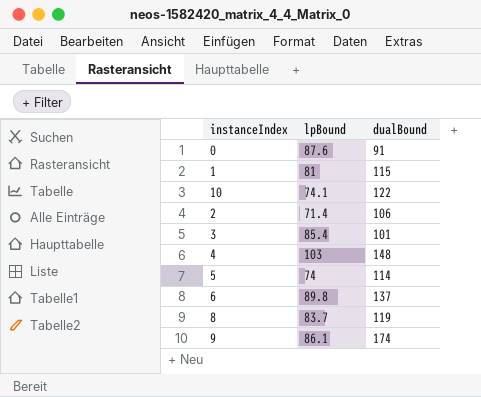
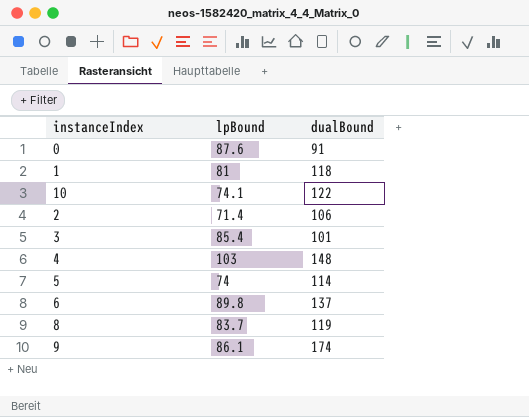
1 | dualBound: 115 -> 118

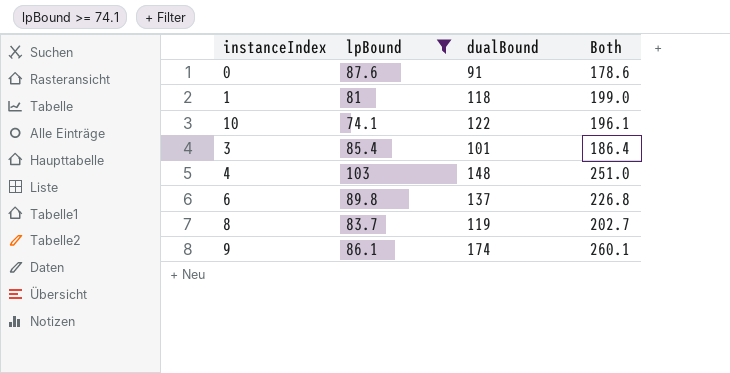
filter: none -> lpBound >= 74.1
column Both | formula: none -> [lpBound] + [dualBound]

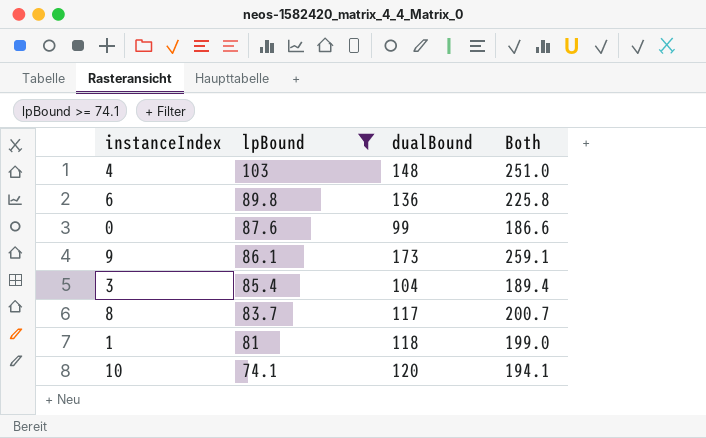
row order: none -> lpBound descending
6 | dualBound: 137 -> 136
6 | Both: 226.8 -> 225.8
0 | dualBound: 91 -> 99
0 | Both: 178.6 -> 186.6
9 | dualBound: 174 -> 173
9 | Both: 260.1 -> 259.1
3 | dualBound: 101 -> 104
3 | Both: 186.4 -> 189.4
8 | dualBound: 119 -> 117
8 | Both: 202.7 -> 200.7
10 | dualBound: 122 -> 120
10 | Both: 196.1 -> 194.1

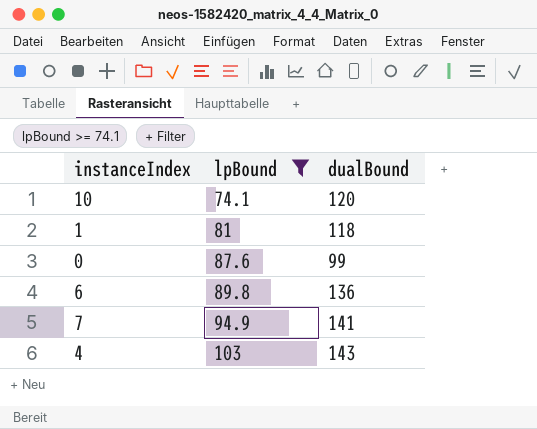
row order: lpBound descending -> lpBound ascending
column Both | formula: [lpBound] + [dualBound] -> none
row 9: 86.1 | 173 | 259.1 -> none
row 3: 85.4 | 104 | 189.4 -> none
row 8: 83.7 | 117 | 200.7 -> none
row 7: none -> 94.9 | 141
4 | dualBound: 148 -> 143

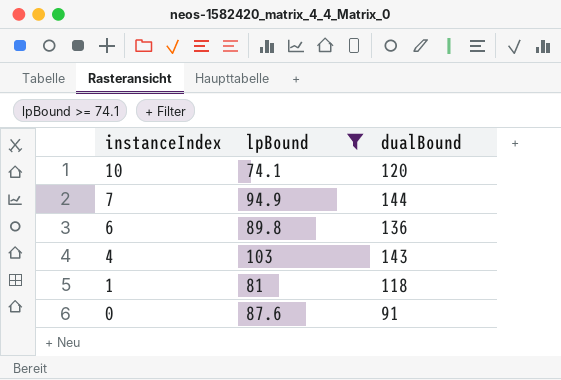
row order: lpBound ascending -> instanceIndex descending
7 | dualBound: 141 -> 144
0 | dualBound: 99 -> 91

